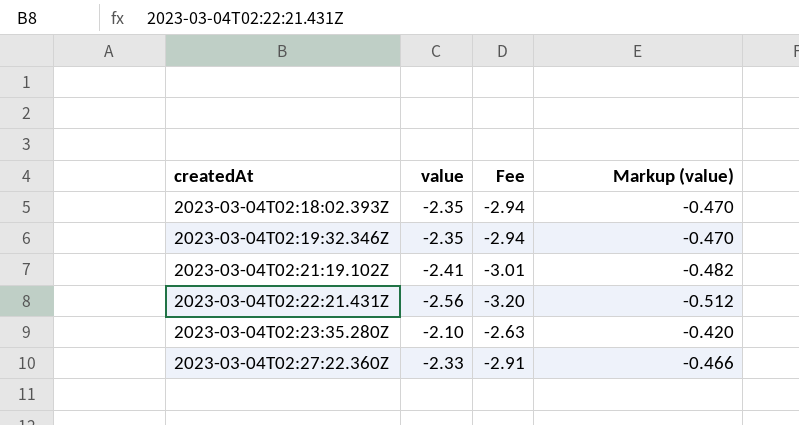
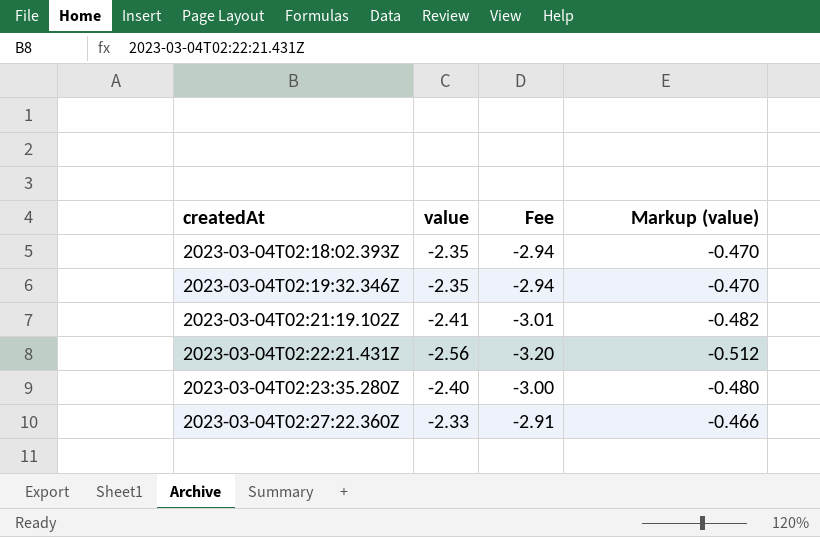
2023-03-04T02:23:35.280Z | value: -2.10 -> -2.40
2023-03-04T02:23:35.280Z | Fee: -2.63 -> -3.00
2023-03-04T02:23:35.280Z | Markup (value): -0.420 -> -0.480

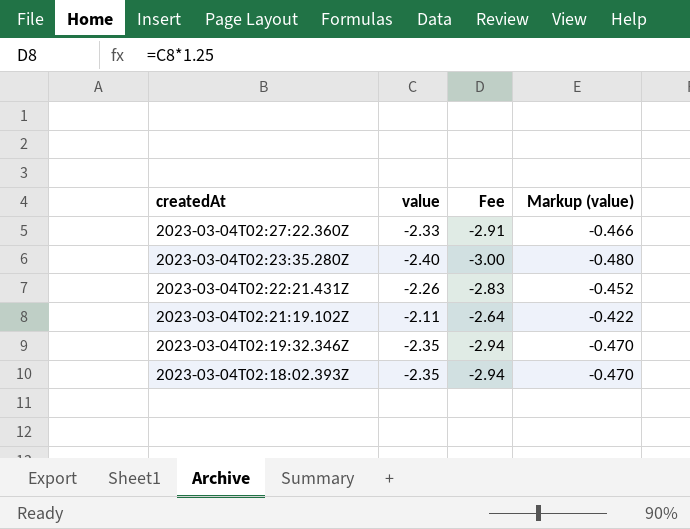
row order: createdAt ascending -> createdAt descending
2023-03-04T02:22:21.431Z | value: -2.56 -> -2.26
2023-03-04T02:22:21.431Z | Fee: -3.20 -> -2.83
2023-03-04T02:22:21.431Z | Markup (value): -0.512 -> -0.452
2023-03-04T02:21:19.102Z | value: -2.41 -> -2.11
2023-03-04T02:21:19.102Z | Fee: -3.01 -> -2.64
2023-03-04T02:21:19.102Z | Markup (value): -0.482 -> -0.422

